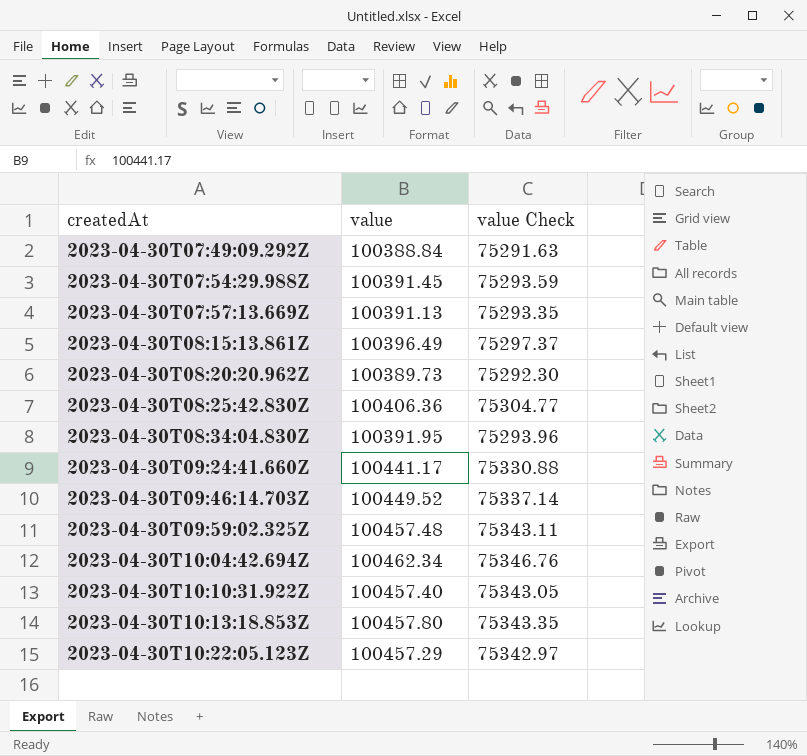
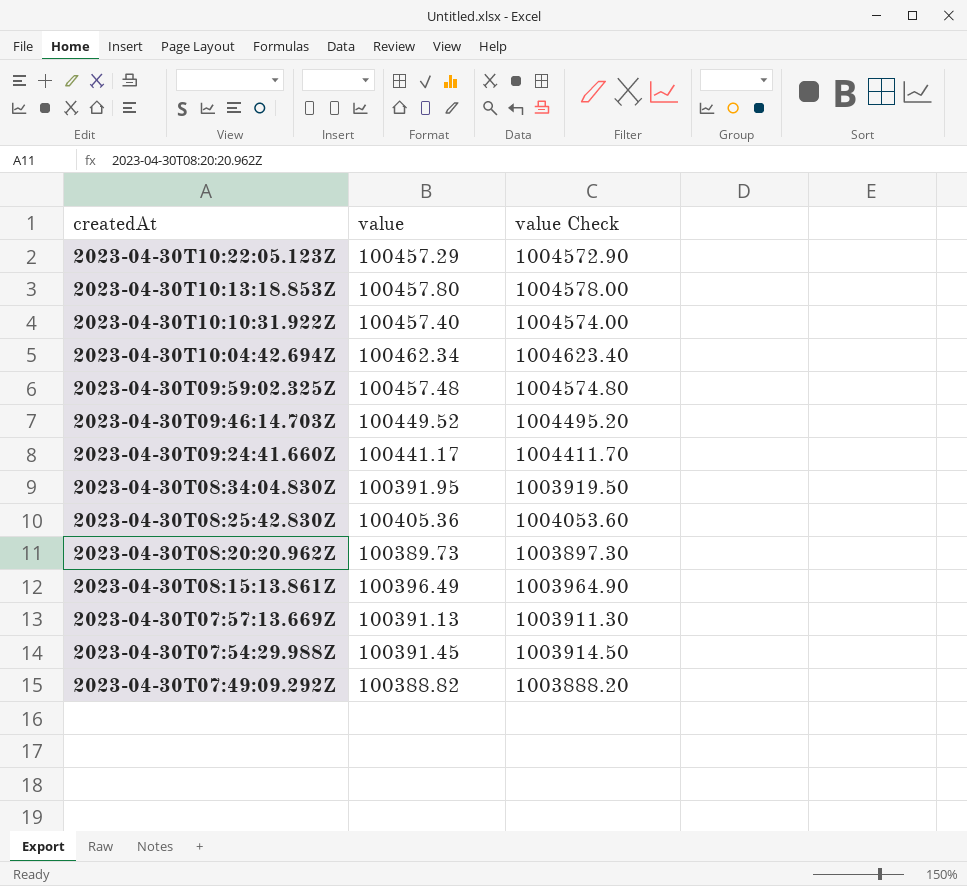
row order: createdAt ascending -> createdAt descending
column value Check | formula: [value] * 0.75 -> [value] * 10
2023-04-30T08:25:42.830Z | value: 100406.36 -> 100405.36
2023-04-30T07:49:09.292Z | value: 100388.84 -> 100388.82

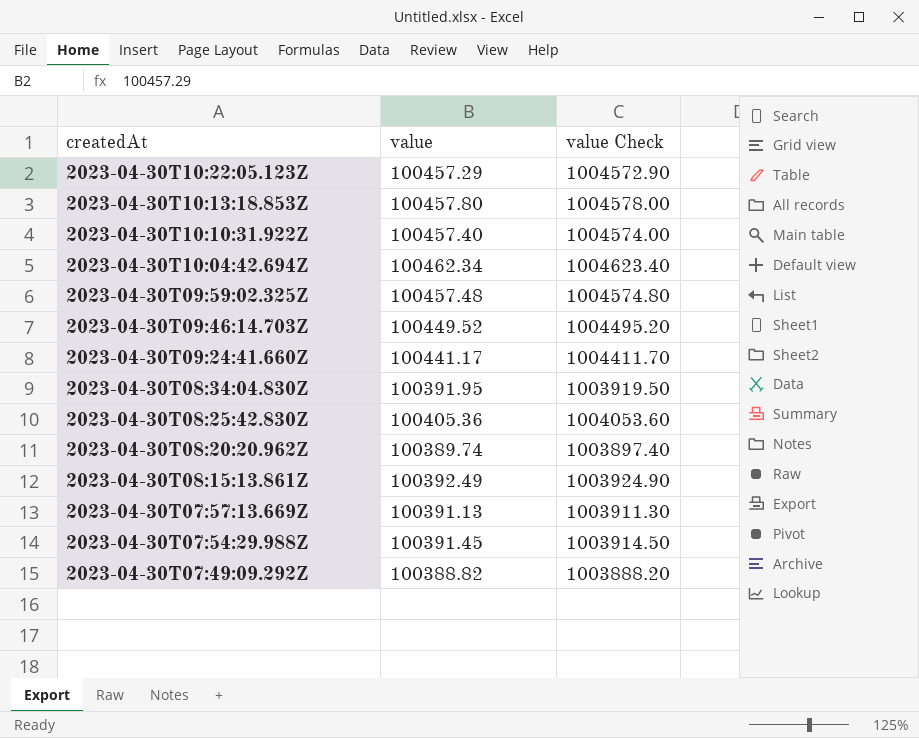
2023-04-30T08:20:20.962Z | value: 100389.73 -> 100389.74
2023-04-30T08:20:20.962Z | value Check: 1003897.30 -> 1003897.40
2023-04-30T08:15:13.861Z | value: 100396.49 -> 100392.49
2023-04-30T08:15:13.861Z | value Check: 1003964.90 -> 1003924.90

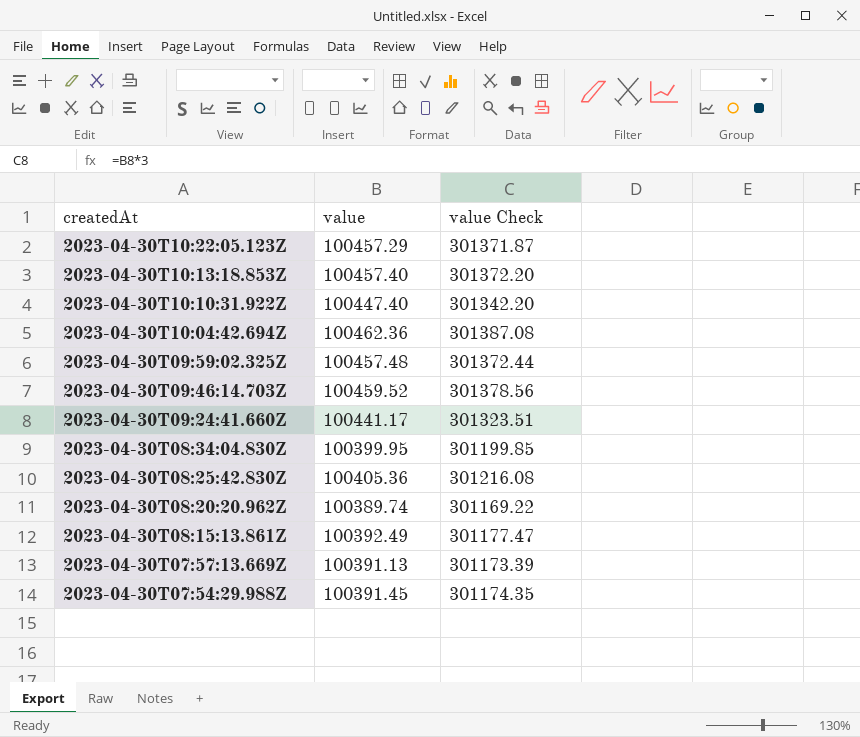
column value Check | formula: [value] * 10 -> [value] * 3
row 2023-04-30T07:49:09.292Z: 100388.82 | 1003888.20 -> none
2023-04-30T10:13:18.853Z | value: 100457.80 -> 100457.40
2023-04-30T10:10:31.922Z | value: 100457.40 -> 100447.40
2023-04-30T10:04:42.694Z | value: 100462.34 -> 100462.36
2023-04-30T09:46:14.703Z | value: 100449.52 -> 100459.52
2023-04-30T08:34:04.830Z | value: 100391.95 -> 100399.95

